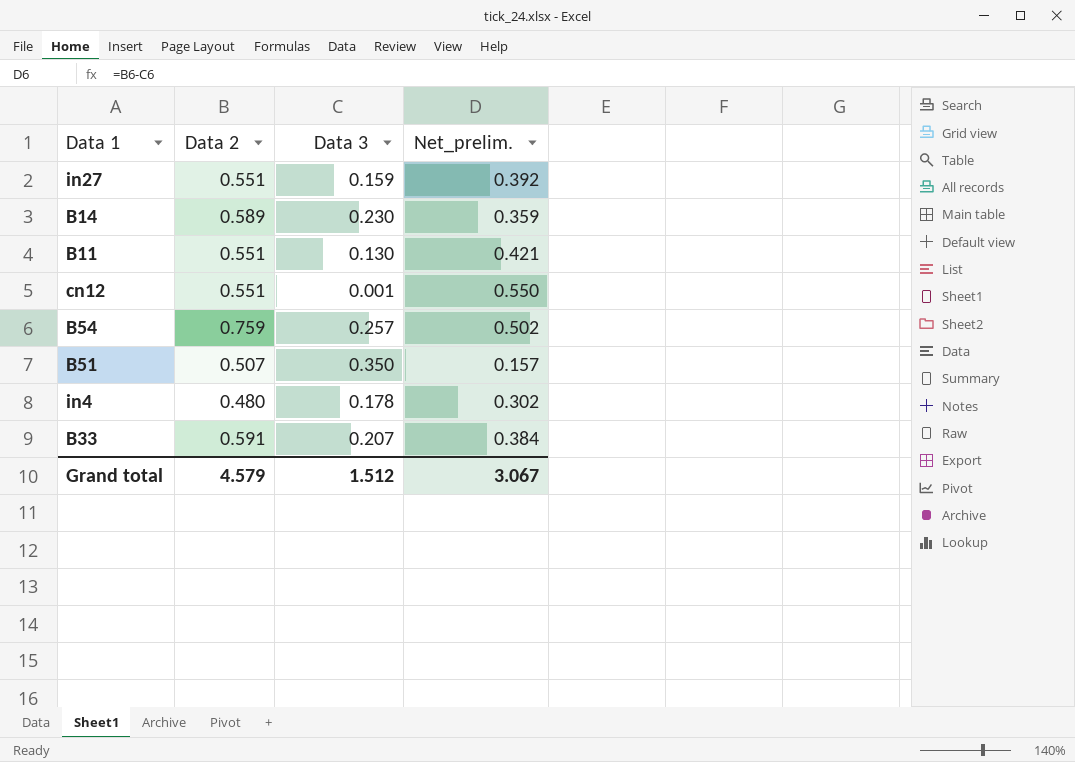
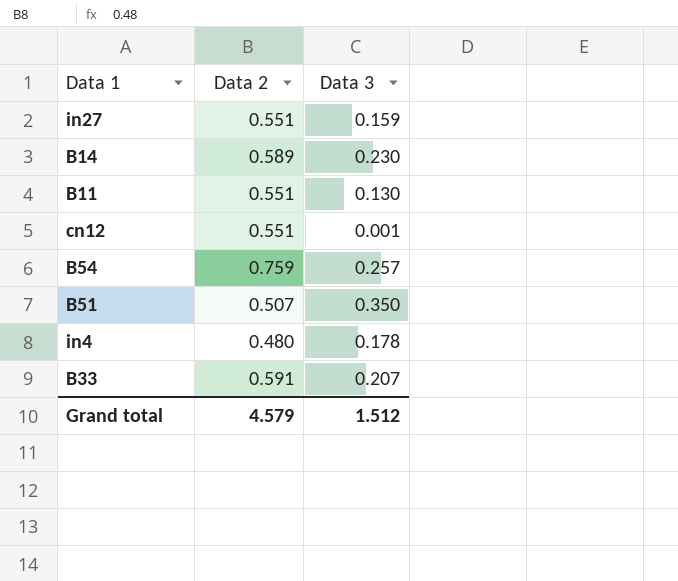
column Net_prelim. | formula: [Data 2] - [Data 3] -> none

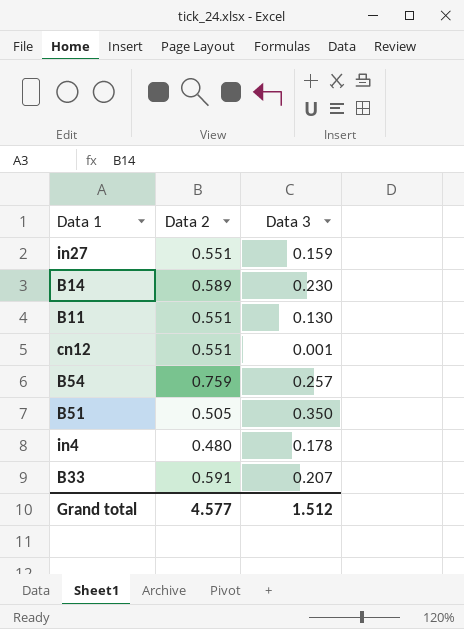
B51 | Data 2: 0.507 -> 0.505
Grand total | Data 2: 4.579 -> 4.577

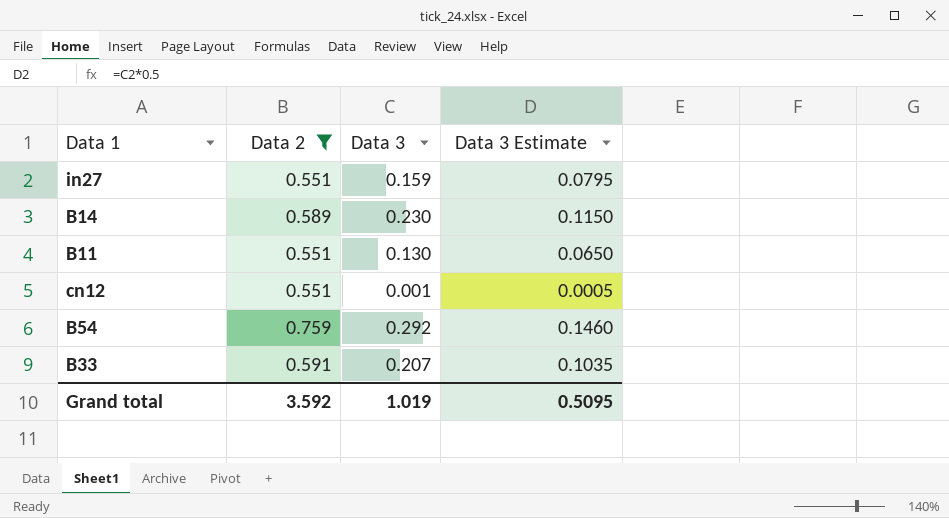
filter: none -> Data 2 >= 0.551
column Data 3 Estimate | formula: none -> [Data 3] * 0.5
B54 | Data 3: 0.257 -> 0.292
Grand total | Data 2: 4.577 -> 3.592
Grand total | Data 3: 1.512 -> 1.019

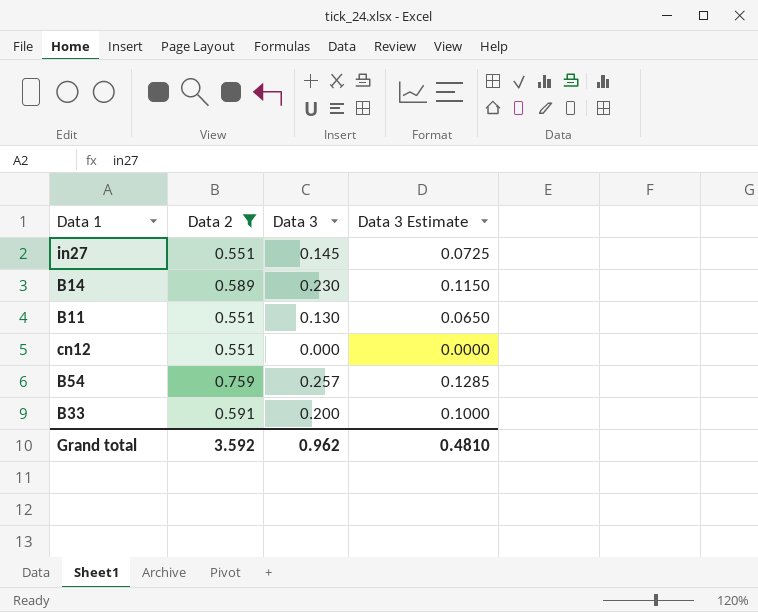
in27 | Data 3: 0.159 -> 0.145
in27 | Data 3 Estimate: 0.0795 -> 0.0725
cn12 | Data 3: 0.001 -> 0.000
cn12 | Data 3 Estimate: 0.0005 -> 0.0000
B54 | Data 3: 0.292 -> 0.257
B54 | Data 3 Estimate: 0.1460 -> 0.1285
B33 | Data 3: 0.207 -> 0.200
B33 | Data 3 Estimate: 0.1035 -> 0.1000
Grand total | Data 3: 1.019 -> 0.962
Grand total | Data 3 Estimate: 0.5095 -> 0.4810

